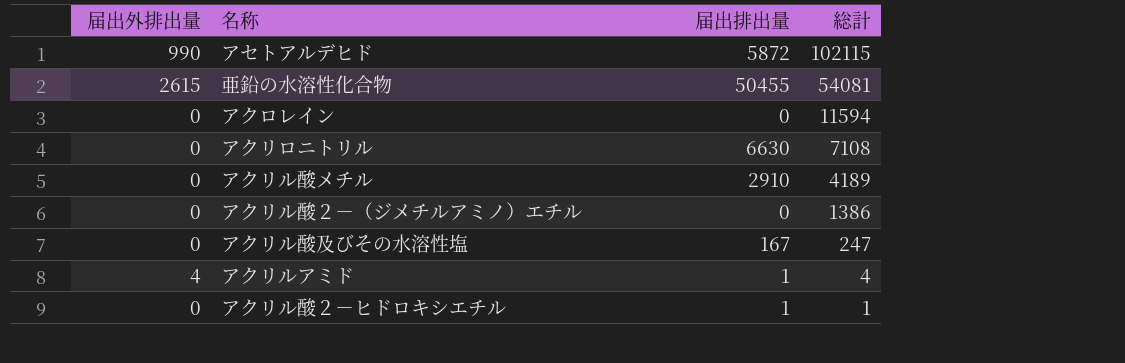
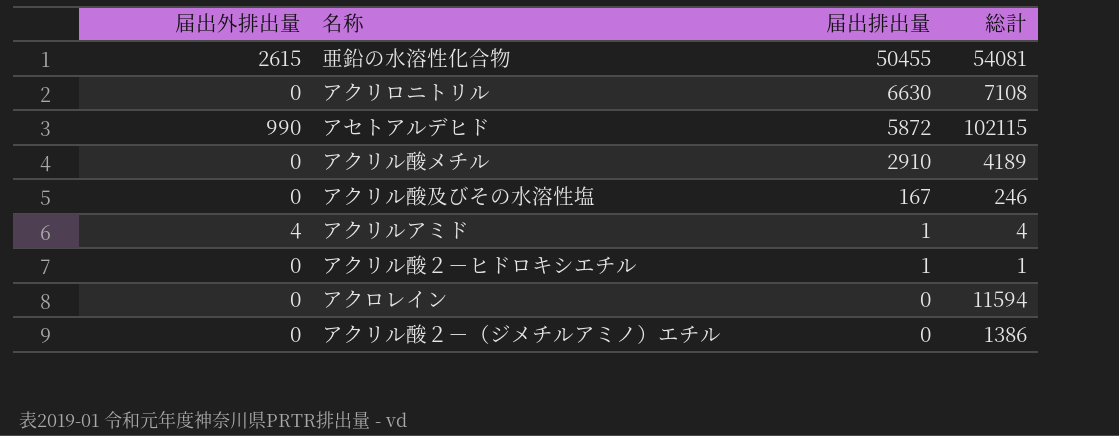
row order: 総計 descending -> 届出排出量 descending
アクリル酸及びその水溶性塩 | 総計: 247 -> 246

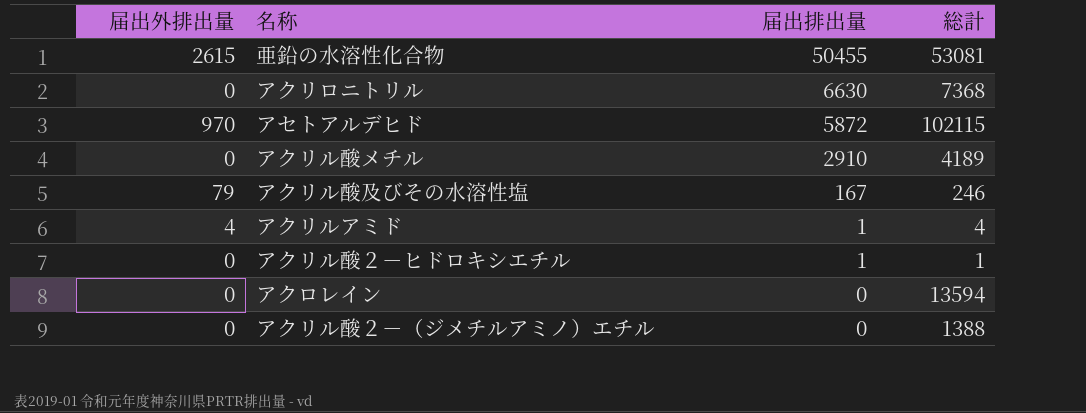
亜鉛の水溶性化合物 | 総計: 54081 -> 53081
アクリロニトリル | 総計: 7108 -> 7368
アセトアルデヒド | 届出外排出量: 990 -> 970
アクリル酸及びその水溶性塩 | 届出外排出量: 0 -> 79
アクロレイン | 総計: 11594 -> 13594
アクリル酸２－（ジメチルアミノ）エチル | 総計: 1386 -> 1388

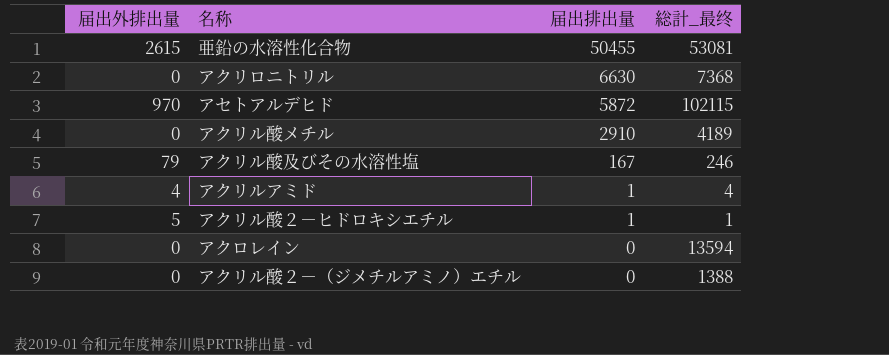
column name: 総計 -> 総計_最终
アクリル酸２－ヒドロキシエチル | 届出外排出量: 0 -> 5

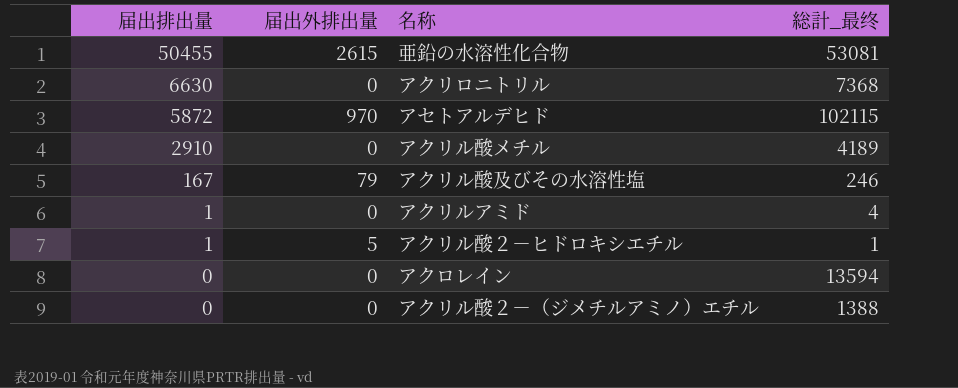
column 届出排出量 | position: 3 -> 1
アクリルアミド | 届出外排出量: 4 -> 0

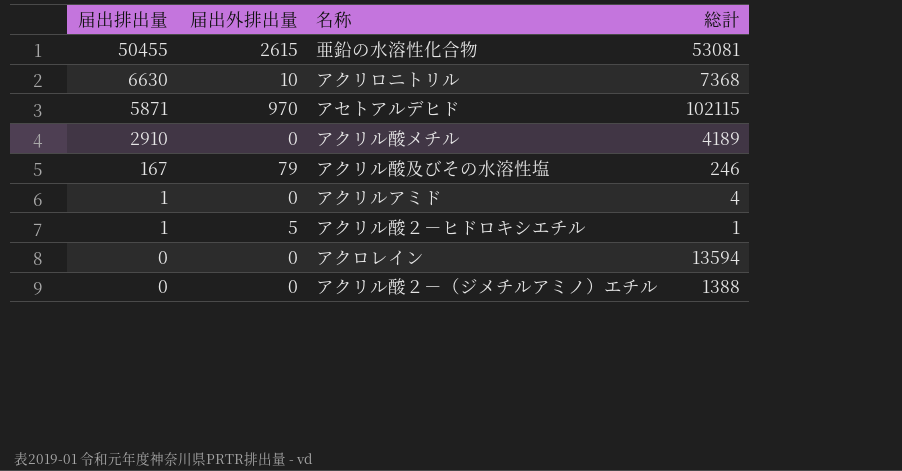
column name: 総計_最终 -> 総計
アクリロニトリル | 届出外排出量: 0 -> 10
アセトアルデヒド | 届出排出量: 5872 -> 5871

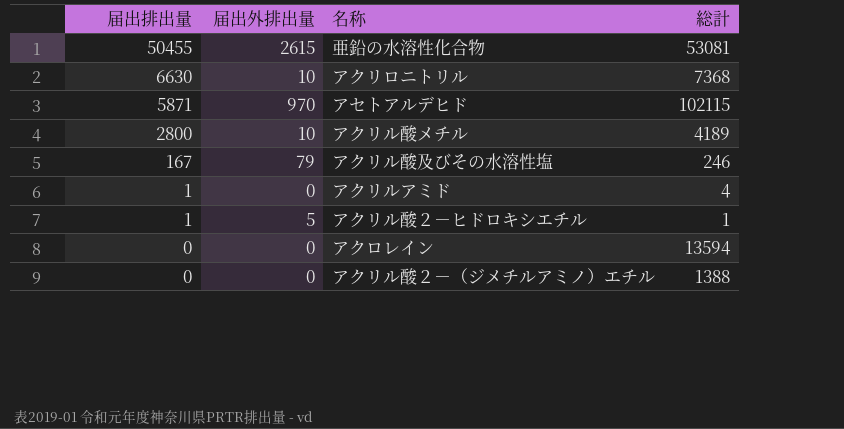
アクリル酸メチル | 届出排出量: 2910 -> 2800
アクリル酸メチル | 届出外排出量: 0 -> 10

